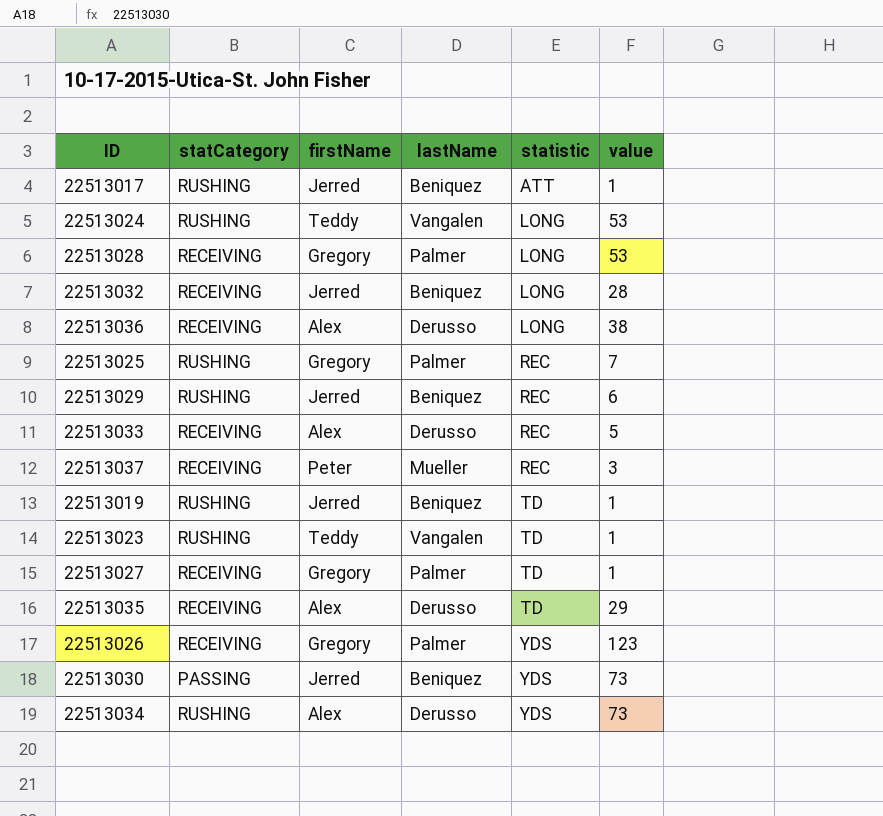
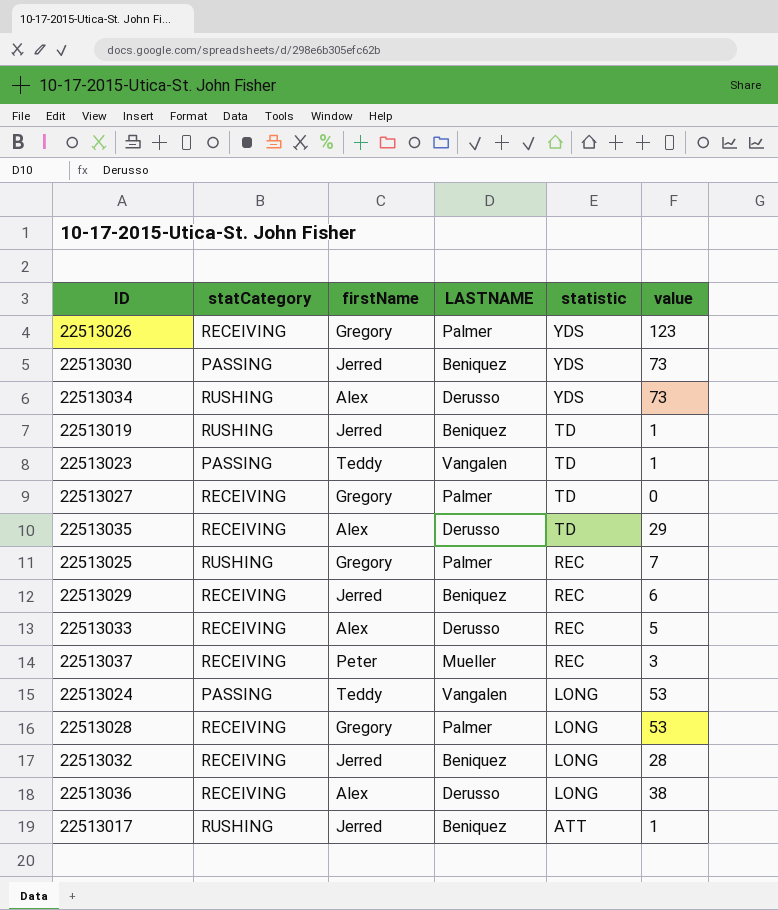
row order: statistic ascending -> statistic descending
column name: lastName -> LASTNAME
22513023 | statCategory: RUSHING -> PASSING
22513027 | value: 1 -> 0
22513029 | statCategory: RUSHING -> RECEIVING
22513024 | statCategory: RUSHING -> PASSING

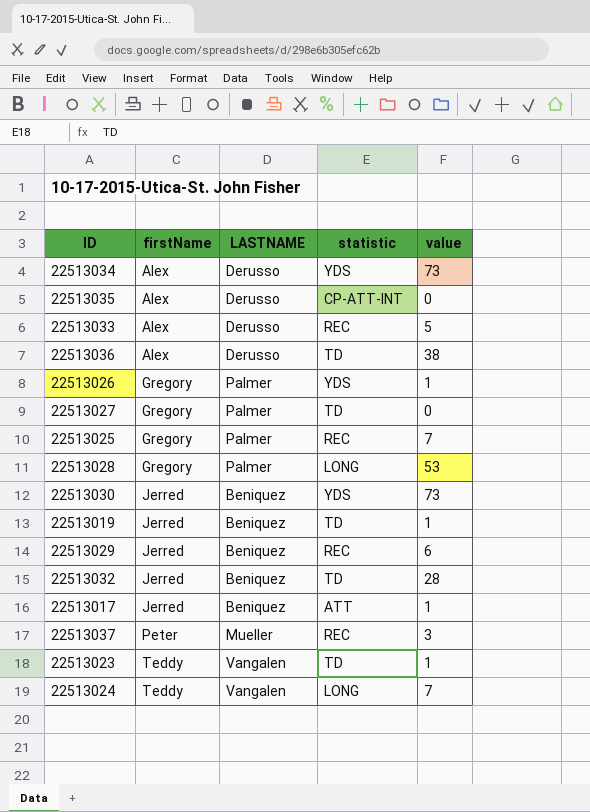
row order: statistic descending -> firstName ascending
column statCategory | position: 2 -> none
22513035 | statistic: TD -> CP-ATT-INT
22513035 | value: 29 -> 0
22513036 | statistic: LONG -> TD
22513026 | value: 123 -> 1
22513032 | statistic: LONG -> TD
22513024 | value: 53 -> 7

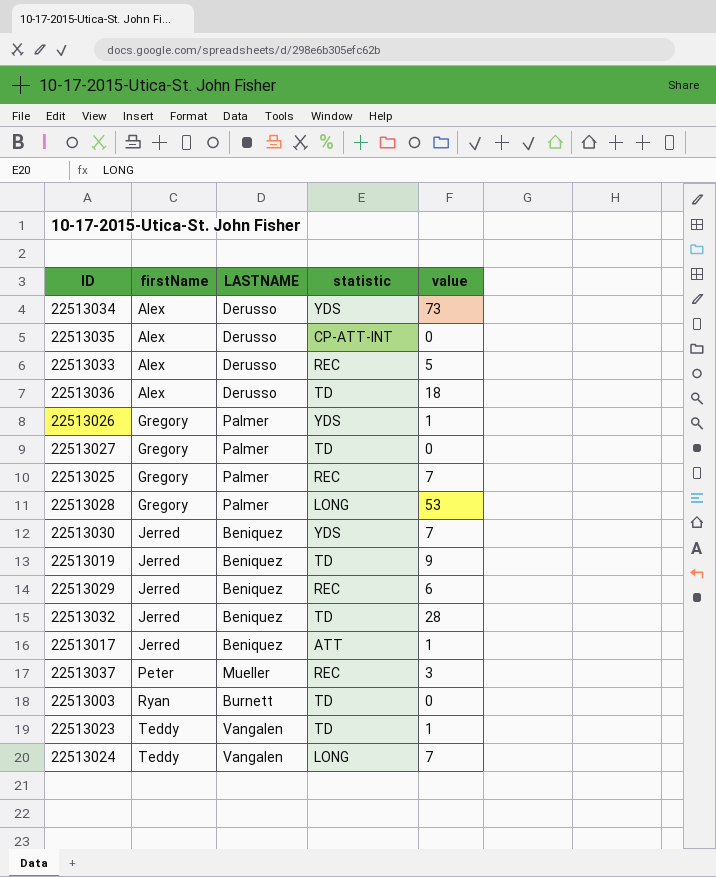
22513036 | value: 38 -> 18
22513030 | value: 73 -> 7
22513019 | value: 1 -> 9
row 22513003: none -> Ryan | Burnett | TD | 0

